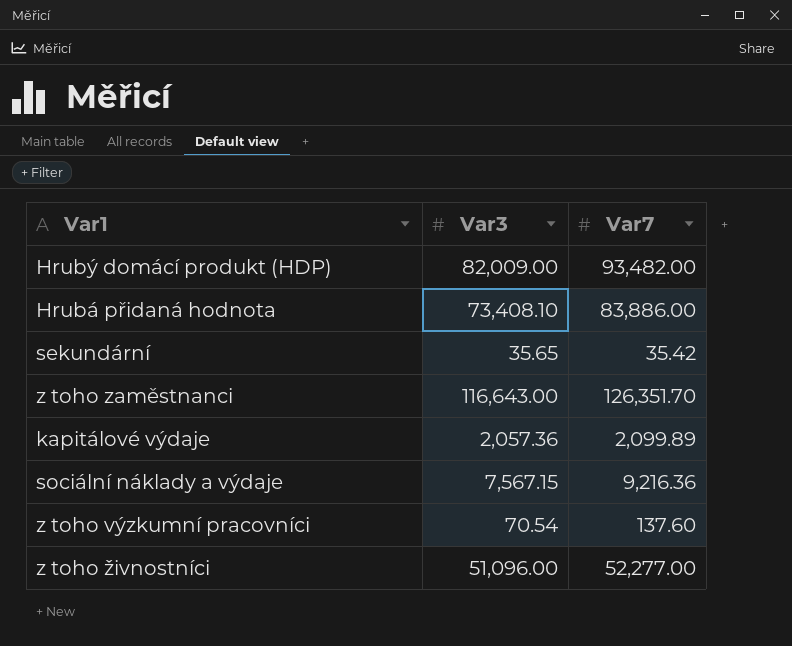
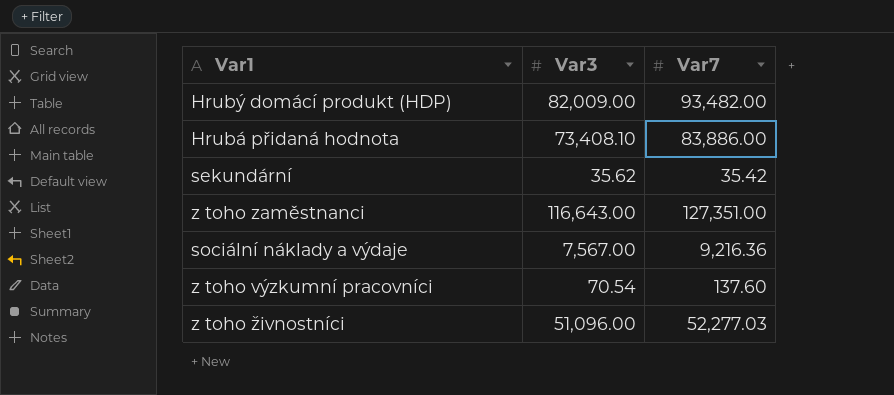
row kapitálové výdaje: 2,057.36 | 2,099.89 -> none
sekundární | Var3: 35.65 -> 35.62
z toho zaměstnanci | Var7: 126,351.70 -> 127,351.00
sociální náklady a výdaje | Var3: 7,567.15 -> 7,567.00
z toho živnostníci | Var7: 52,277.00 -> 52,277.03

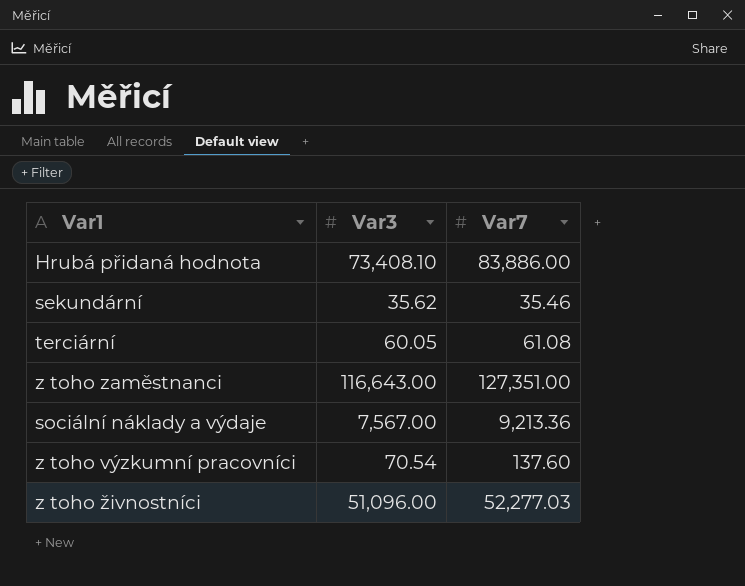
row Hrubý domácí produkt (HDP): 82,009.00 | 93,482.00 -> none
sekundární | Var7: 35.42 -> 35.46
row terciární: none -> 60.05 | 61.08
sociální náklady a výdaje | Var7: 9,216.36 -> 9,213.36

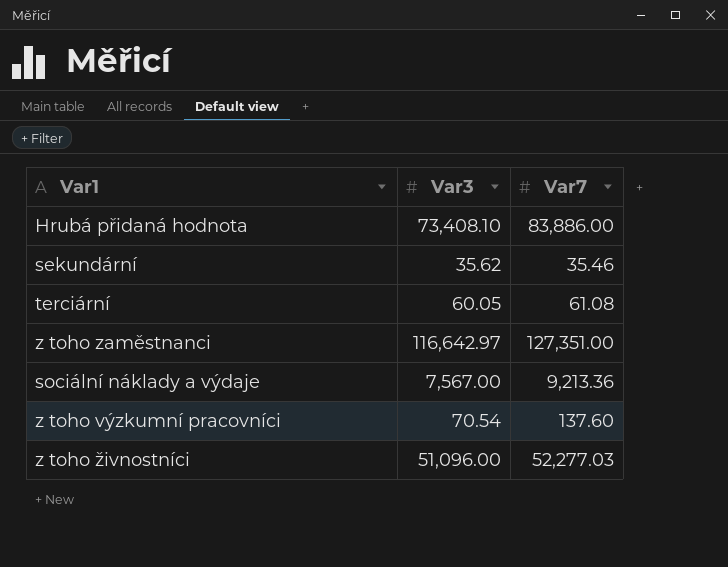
z toho zaměstnanci | Var3: 116,643.00 -> 116,642.97

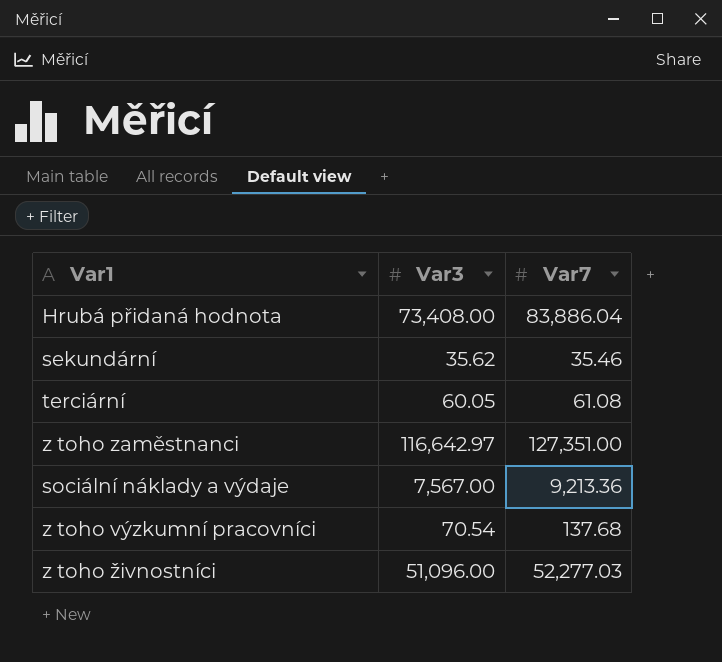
Hrubá přidaná hodnota | Var3: 73,408.10 -> 73,408.00
Hrubá přidaná hodnota | Var7: 83,886.00 -> 83,886.04
z toho výzkumní pracovníci | Var7: 137.60 -> 137.68

